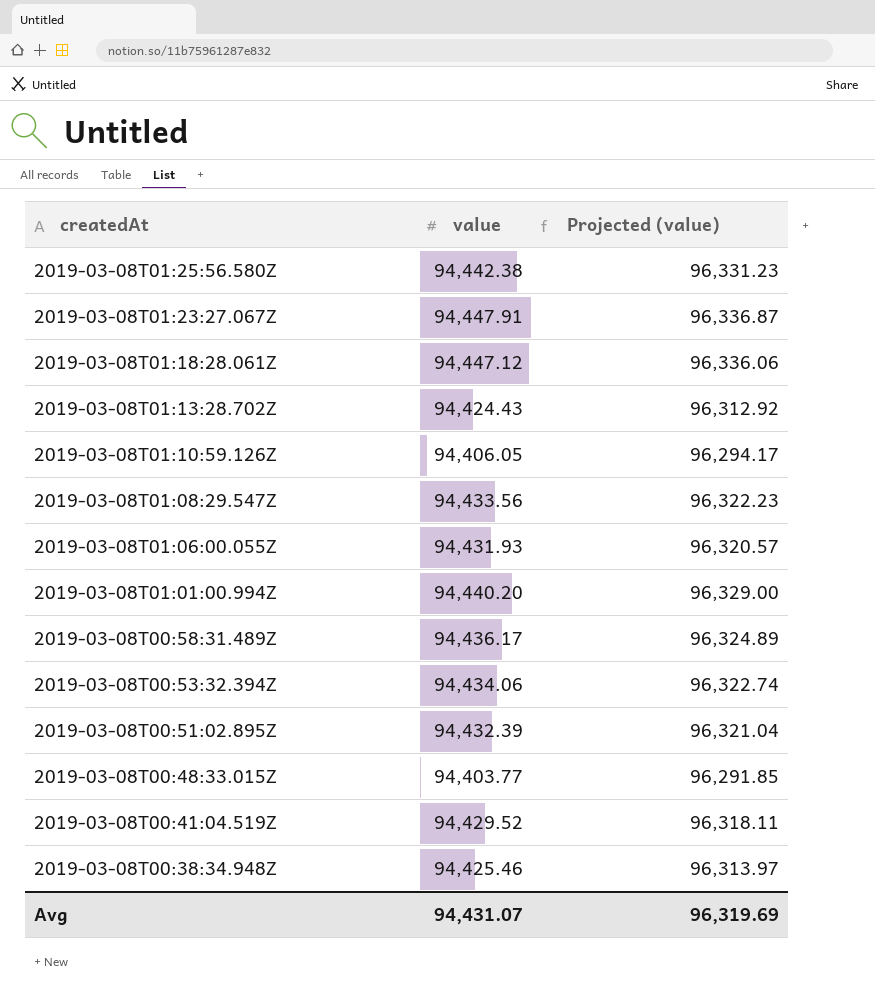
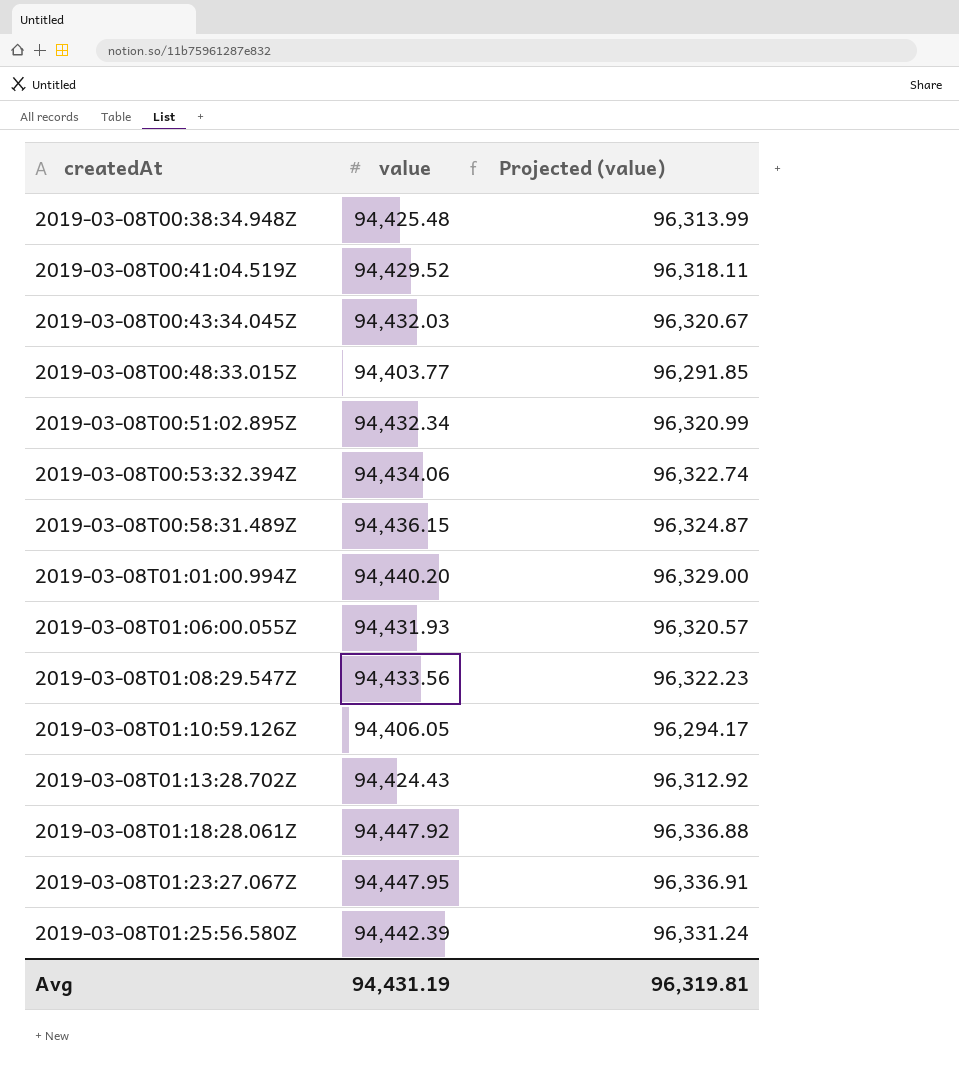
row order: createdAt descending -> createdAt ascending
2019-03-08T00:38:34.948Z | value: 94,425.46 -> 94,425.48
2019-03-08T00:38:34.948Z | Projected (value): 96,313.97 -> 96,313.99
row 2019-03-08T00:43:34.045Z: none -> 94,432.03 | 96,320.67
2019-03-08T00:51:02.895Z | value: 94,432.39 -> 94,432.34
2019-03-08T00:51:02.895Z | Projected (value): 96,321.04 -> 96,320.99
2019-03-08T00:58:31.489Z | value: 94,436.17 -> 94,436.15
2019-03-08T00:58:31.489Z | Projected (value): 96,324.89 -> 96,324.87
2019-03-08T01:18:28.061Z | value: 94,447.12 -> 94,447.92
2019-03-08T01:18:28.061Z | Projected (value): 96,336.06 -> 96,336.88
2019-03-08T01:23:27.067Z | value: 94,447.91 -> 94,447.95
2019-03-08T01:23:27.067Z | Projected (value): 96,336.87 -> 96,336.91
2019-03-08T01:25:56.580Z | value: 94,442.38 -> 94,442.39
2019-03-08T01:25:56.580Z | Projected (value): 96,331.23 -> 96,331.24
Avg | value: 94,431.07 -> 94,431.19
Avg | Projected (value): 96,319.69 -> 96,319.81

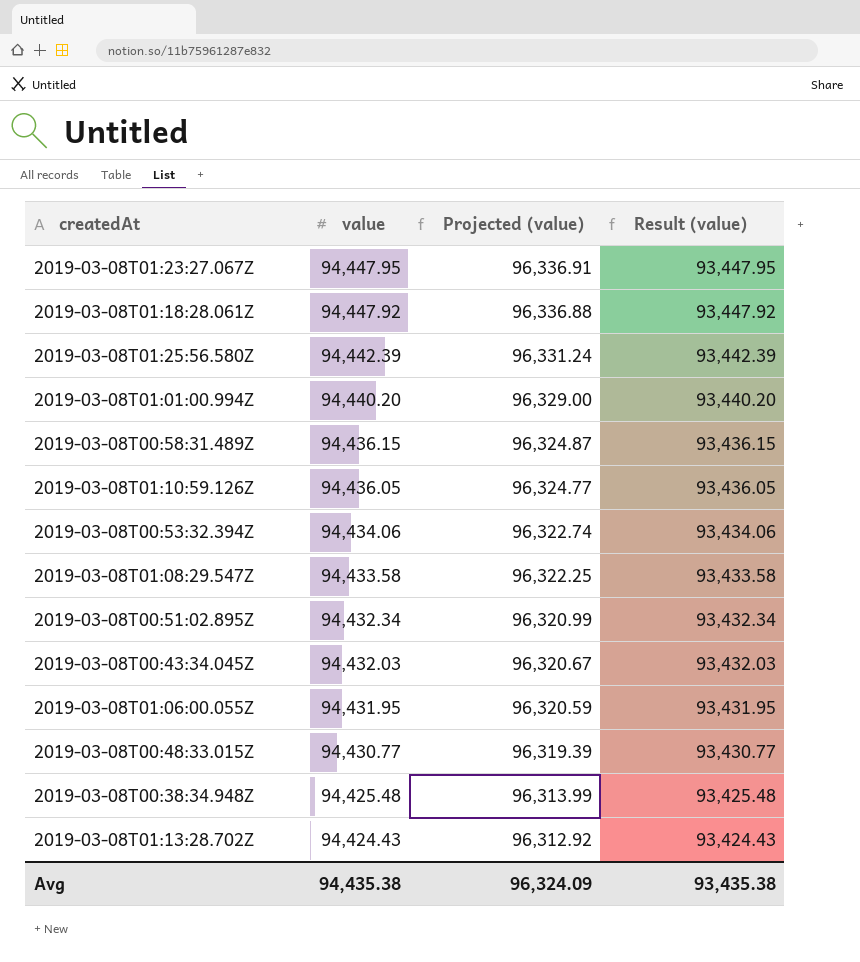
row order: createdAt ascending -> value descending
column Result (value) | formula: none -> [value] - 1000
row 2019-03-08T00:41:04.519Z: 94,429.52 | 96,318.11 -> none
2019-03-08T01:10:59.126Z | value: 94,406.05 -> 94,436.05
2019-03-08T01:10:59.126Z | Projected (value): 96,294.17 -> 96,324.77
2019-03-08T01:08:29.547Z | value: 94,433.56 -> 94,433.58
2019-03-08T01:08:29.547Z | Projected (value): 96,322.23 -> 96,322.25
2019-03-08T01:06:00.055Z | value: 94,431.93 -> 94,431.95
2019-03-08T01:06:00.055Z | Projected (value): 96,320.57 -> 96,320.59
2019-03-08T00:48:33.015Z | value: 94,403.77 -> 94,430.77
2019-03-08T00:48:33.015Z | Projected (value): 96,291.85 -> 96,319.39
Avg | value: 94,431.19 -> 94,435.38
Avg | Projected (value): 96,319.81 -> 96,324.09

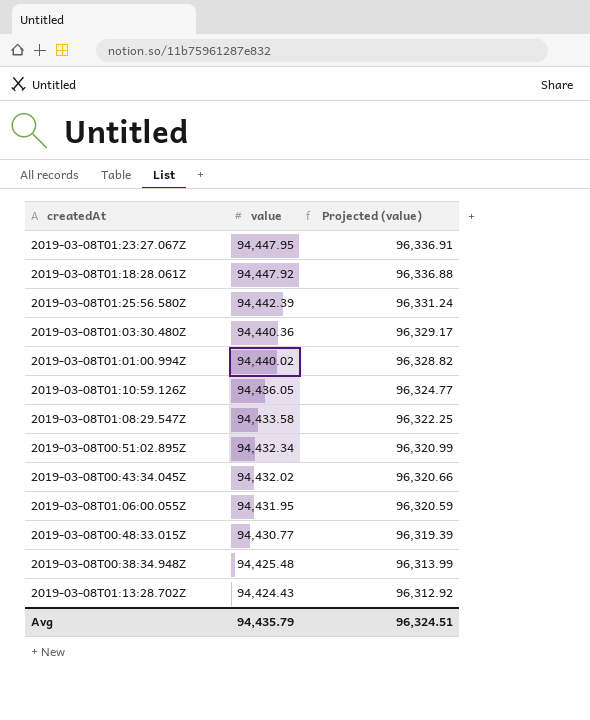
column Result (value) | formula: [value] - 1000 -> none
row 2019-03-08T00:58:31.489Z: 94,436.15 | 96,324.87 | 93,436.15 -> none
row 2019-03-08T00:53:32.394Z: 94,434.06 | 96,322.74 | 93,434.06 -> none
row 2019-03-08T01:03:30.480Z: none -> 94,440.36 | 96,329.17
2019-03-08T01:01:00.994Z | value: 94,440.20 -> 94,440.02
2019-03-08T01:01:00.994Z | Projected (value): 96,329.00 -> 96,328.82
2019-03-08T00:43:34.045Z | value: 94,432.03 -> 94,432.02
2019-03-08T00:43:34.045Z | Projected (value): 96,320.67 -> 96,320.66
Avg | value: 94,435.38 -> 94,435.79
Avg | Projected (value): 96,324.09 -> 96,324.51

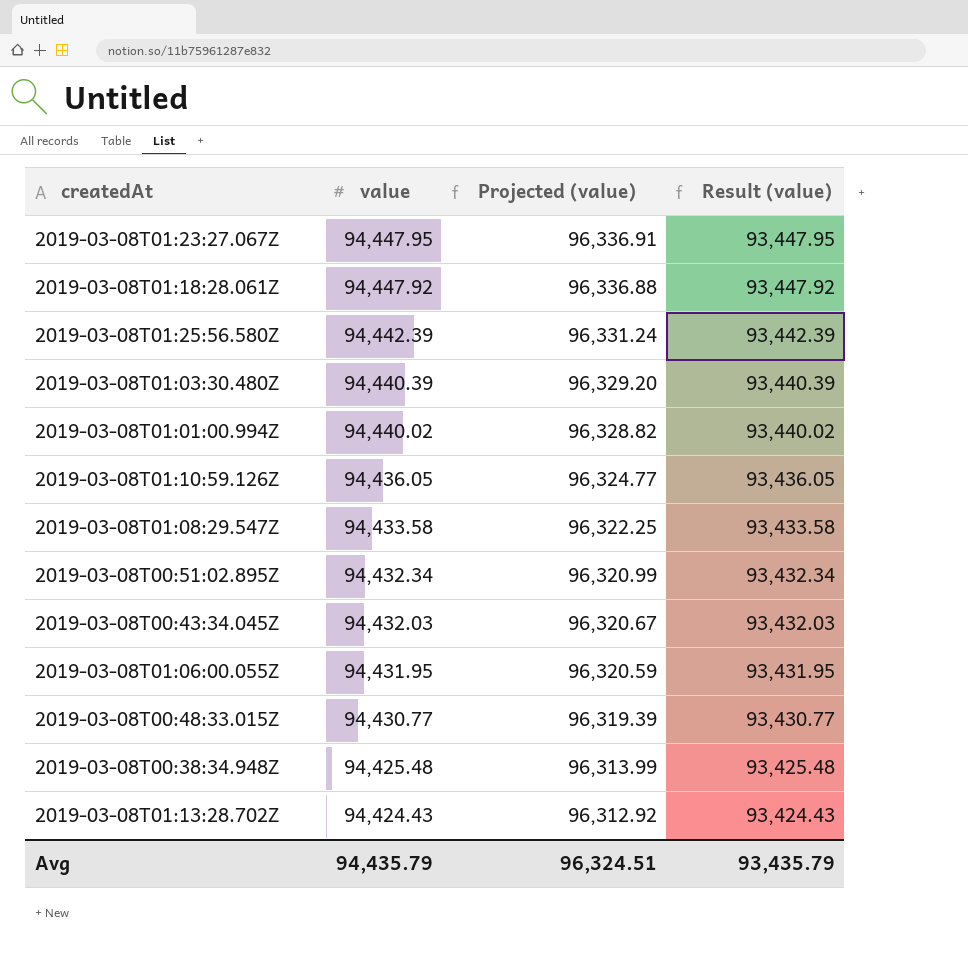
column Result (value) | formula: none -> [value] - 1000
2019-03-08T01:03:30.480Z | value: 94,440.36 -> 94,440.39
2019-03-08T01:03:30.480Z | Projected (value): 96,329.17 -> 96,329.20
2019-03-08T00:43:34.045Z | value: 94,432.02 -> 94,432.03
2019-03-08T00:43:34.045Z | Projected (value): 96,320.66 -> 96,320.67

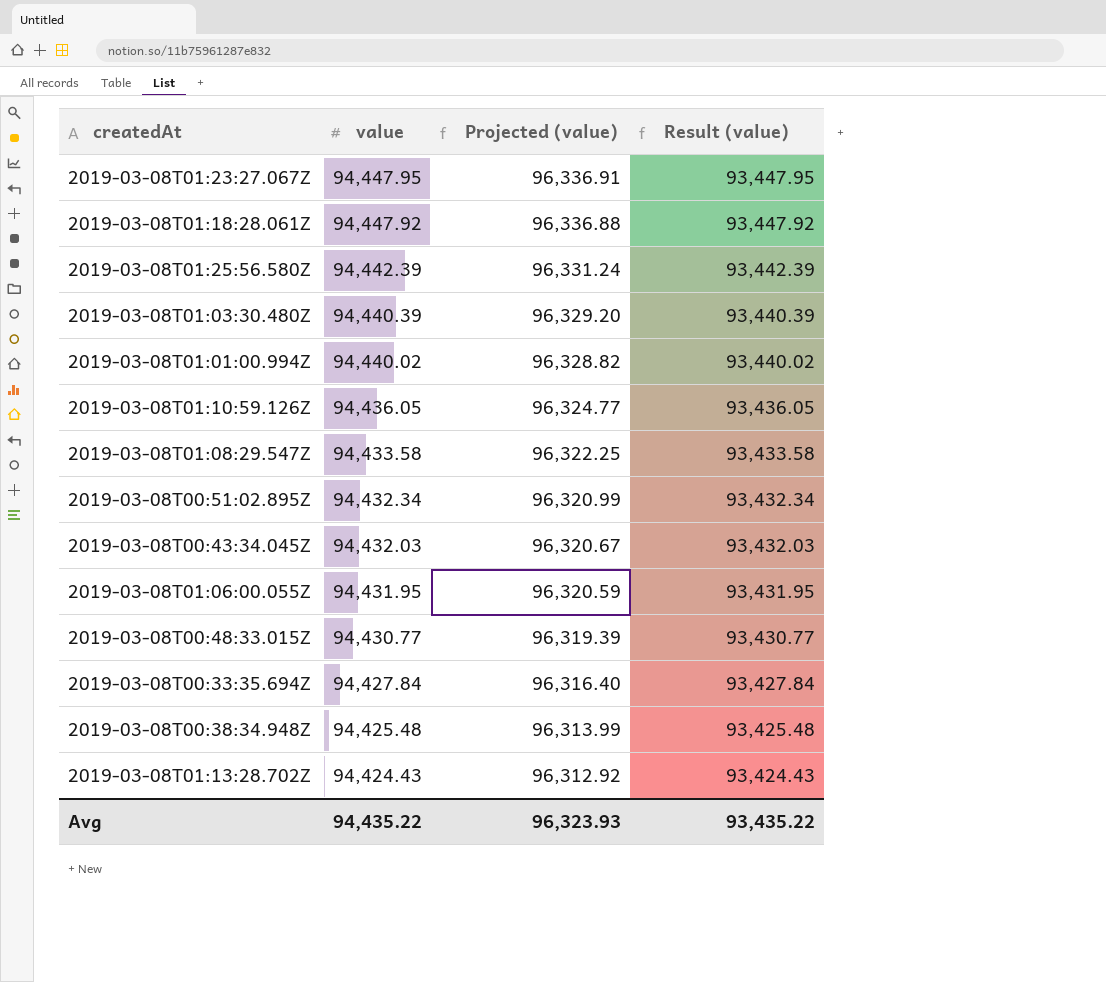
row 2019-03-08T00:33:35.694Z: none -> 94,427.84 | 96,316.40 | 93,427.84
Avg | value: 94,435.79 -> 94,435.22
Avg | Projected (value): 96,324.51 -> 96,323.93
Avg | Result (value): 93,435.79 -> 93,435.22

